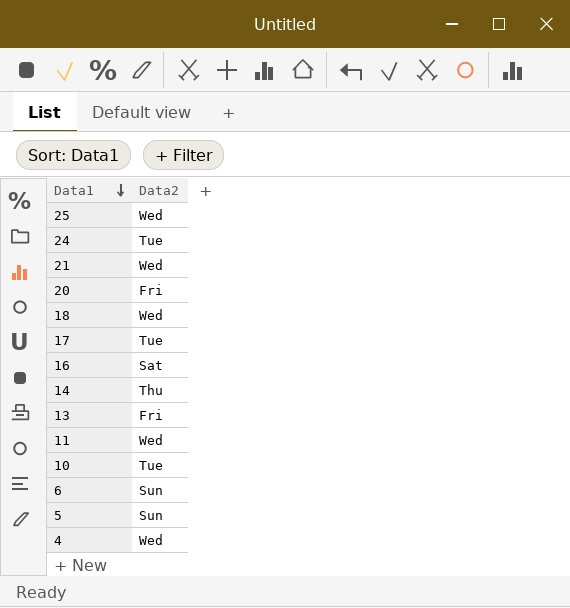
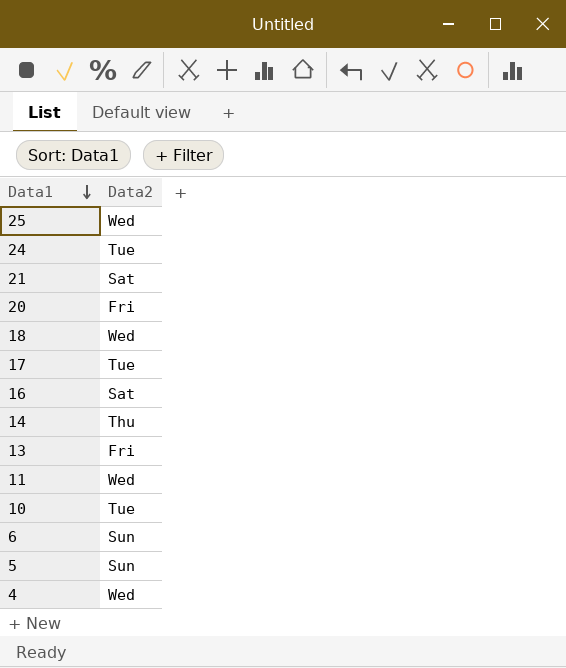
21 | Data2: Wed -> Sat

